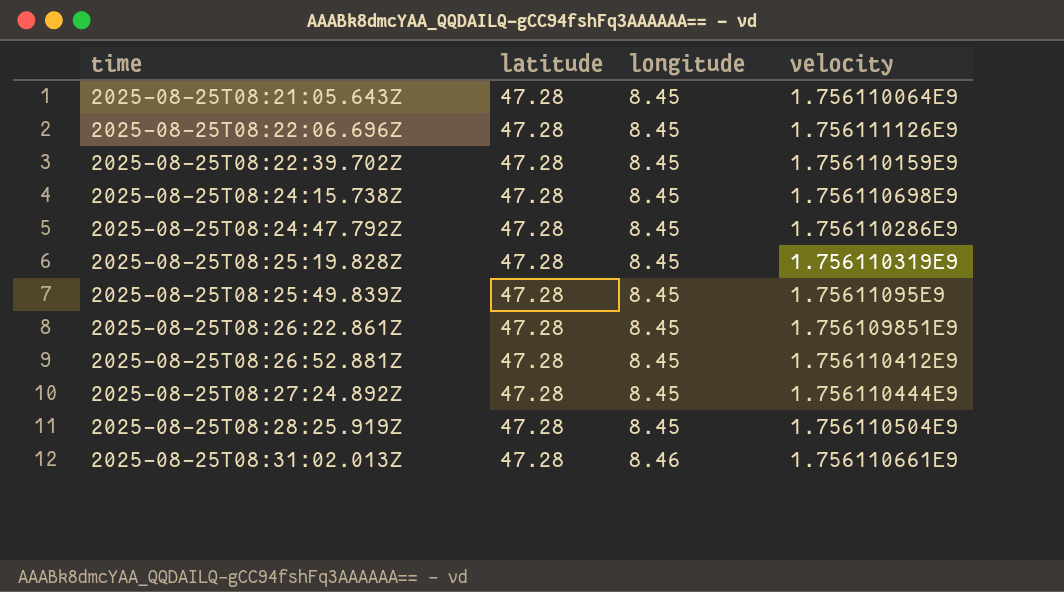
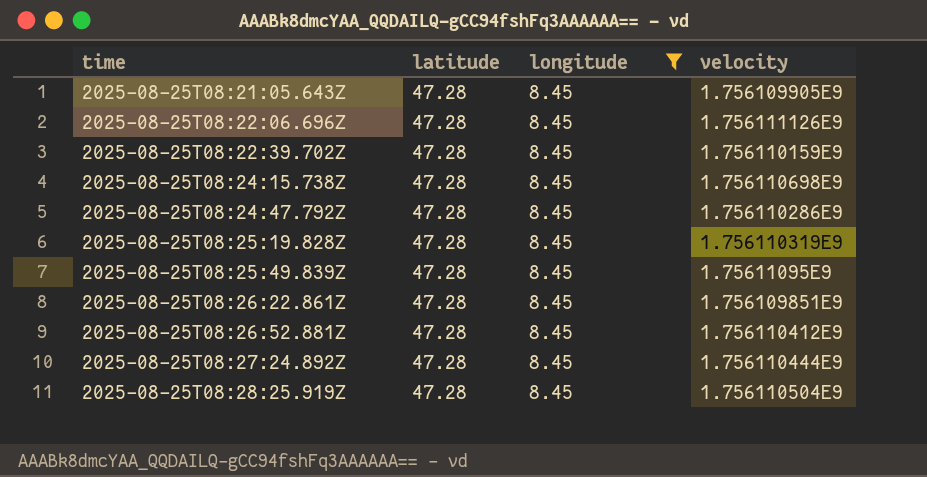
filter: none -> longitude = 8.45
2025-08-25T08:21:05.643Z | velocity: 1.756110064E9 -> 1.756109905E9

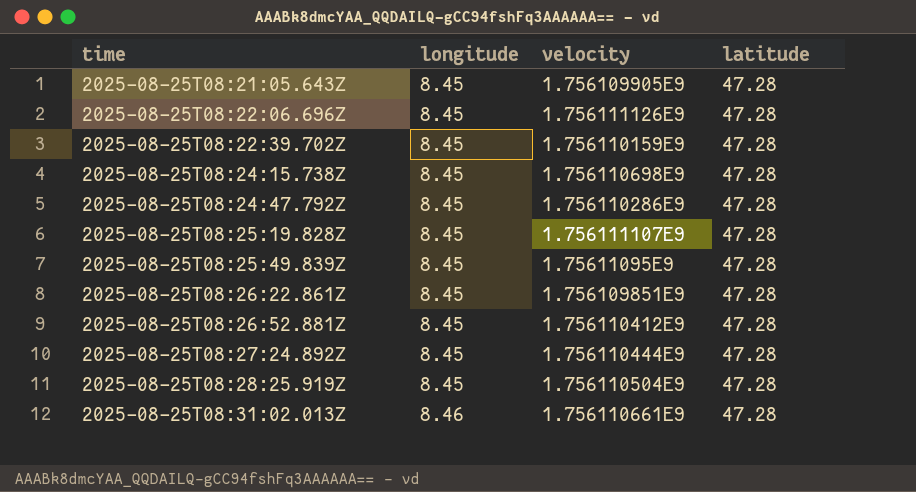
filter: longitude = 8.45 -> none
column latitude | position: 2 -> 4
2025-08-25T08:25:19.828Z | velocity: 1.756110319E9 -> 1.756111107E9

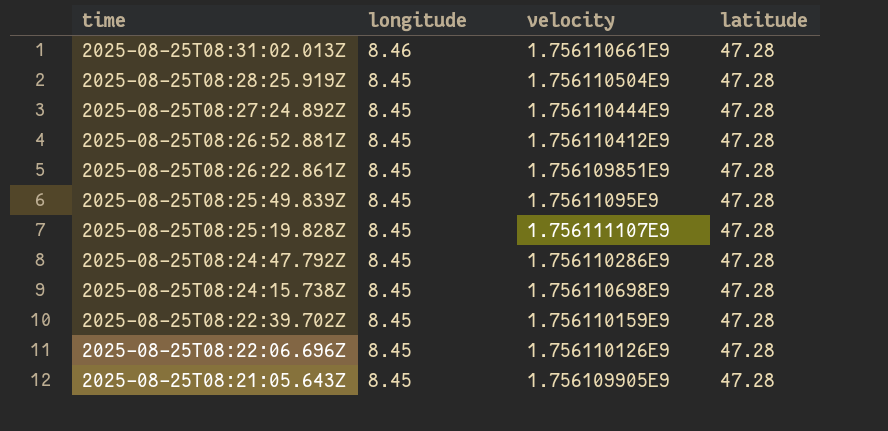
row order: time ascending -> time descending
2025-08-25T08:22:06.696Z | velocity: 1.756111126E9 -> 1.756110126E9

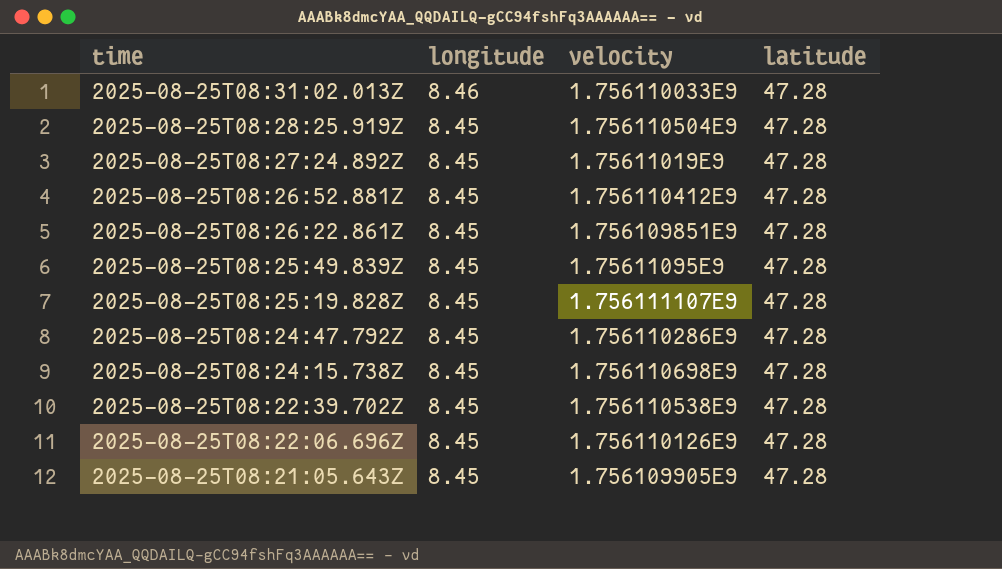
2025-08-25T08:31:02.013Z | velocity: 1.756110661E9 -> 1.756110033E9
2025-08-25T08:27:24.892Z | velocity: 1.756110444E9 -> 1.75611019E9
2025-08-25T08:22:39.702Z | velocity: 1.756110159E9 -> 1.756110538E9

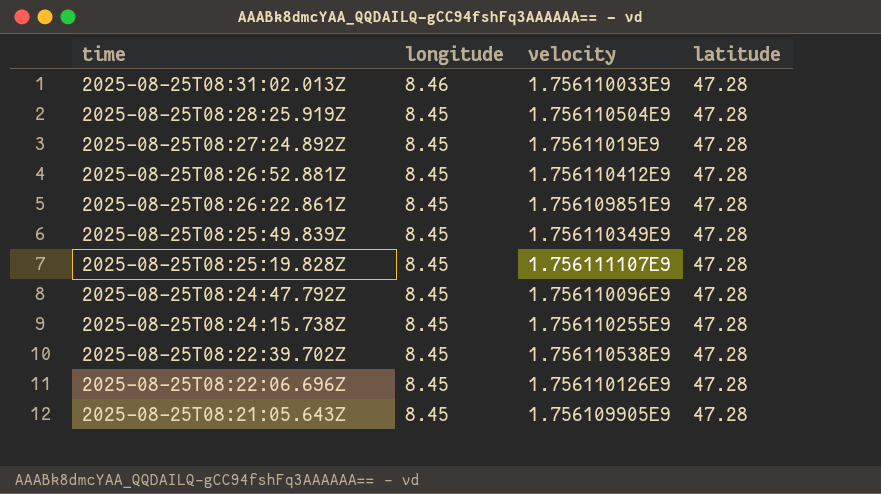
2025-08-25T08:25:49.839Z | velocity: 1.75611095E9 -> 1.756110349E9
2025-08-25T08:24:47.792Z | velocity: 1.756110286E9 -> 1.756110096E9
2025-08-25T08:24:15.738Z | velocity: 1.756110698E9 -> 1.756110255E9

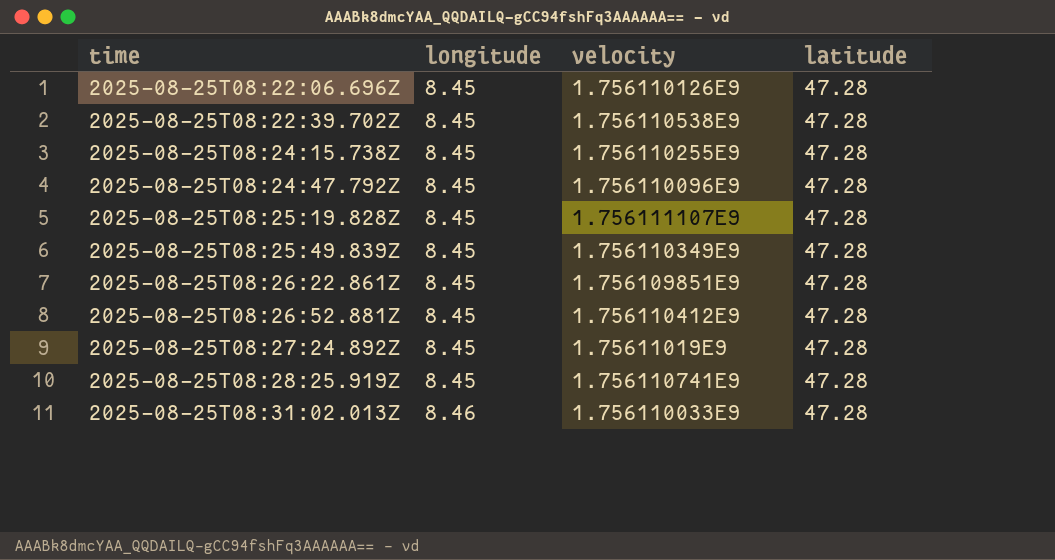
row order: time descending -> time ascending
row 2025-08-25T08:21:05.643Z: 8.45 | 1.756109905E9 | 47.28 -> none
2025-08-25T08:28:25.919Z | velocity: 1.756110504E9 -> 1.756110741E9

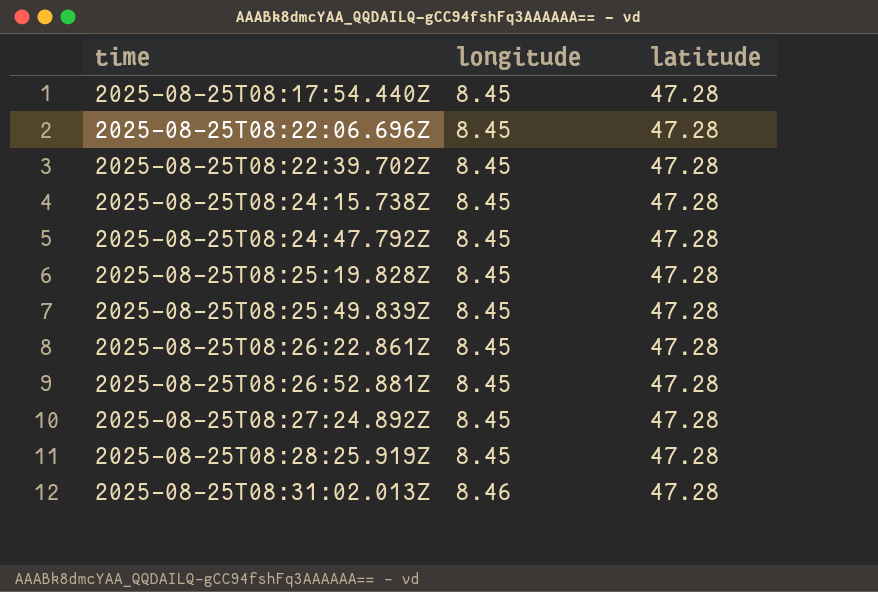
column velocity | position: 3 -> none
row 2025-08-25T08:17:54.440Z: none -> 8.45 | 47.28

